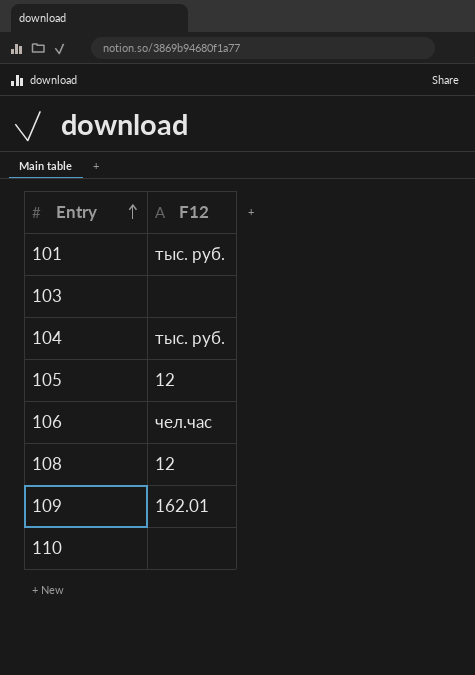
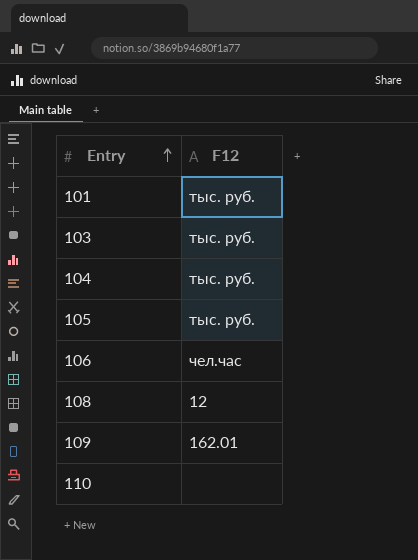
103 | F12: none -> тыс. руб.
105 | F12: 12 -> тыс. руб.

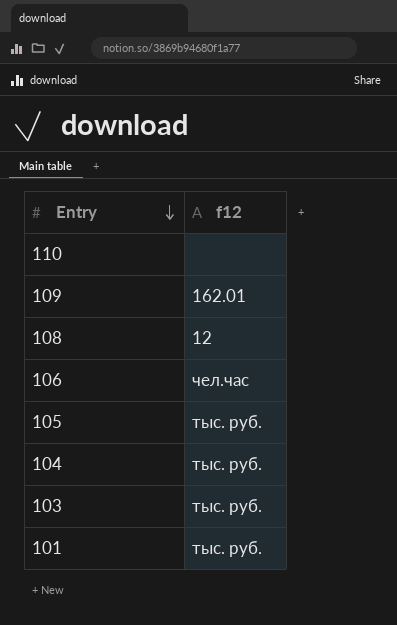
row order: Entry ascending -> Entry descending
column name: F12 -> f12

